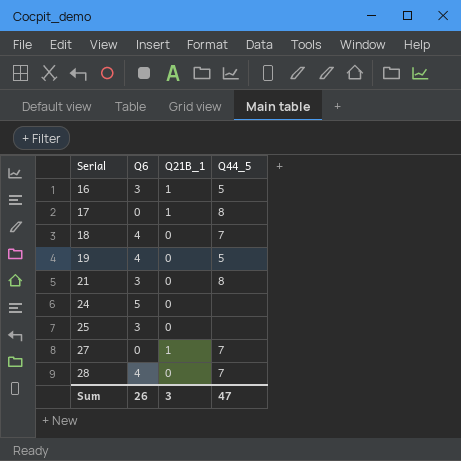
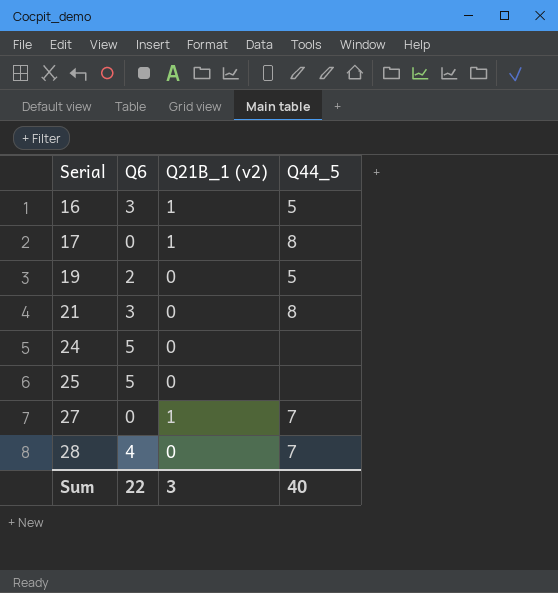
column name: Q21B_1 -> Q21B_1 (v2)
row 18: 4 | 0 | 7 -> none
19 | Q6: 4 -> 2
25 | Q6: 3 -> 5
Sum | Q6: 26 -> 22
Sum | Q44_5: 47 -> 40

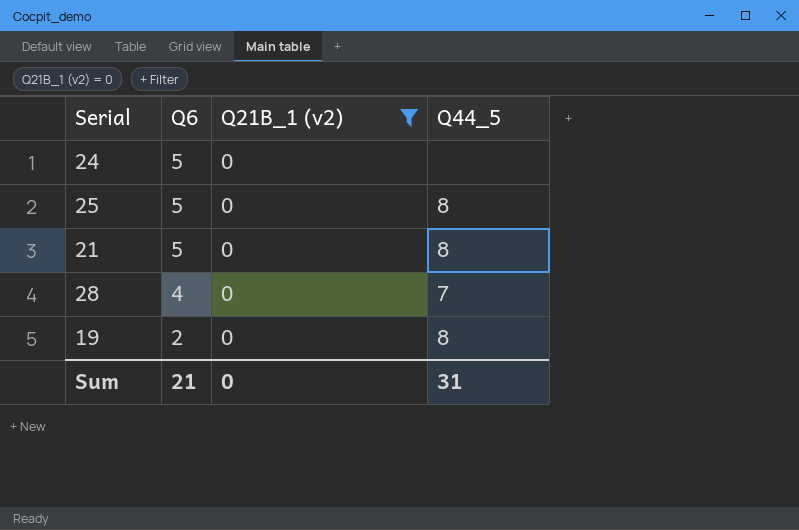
filter: none -> Q21B_1 (v2) = 0
row order: Serial ascending -> Q6 descending
25 | Q44_5: none -> 8
21 | Q6: 3 -> 5
19 | Q44_5: 5 -> 8
Sum | Q6: 22 -> 21
Sum | Q21B_1 (v2): 3 -> 0
Sum | Q44_5: 40 -> 31

